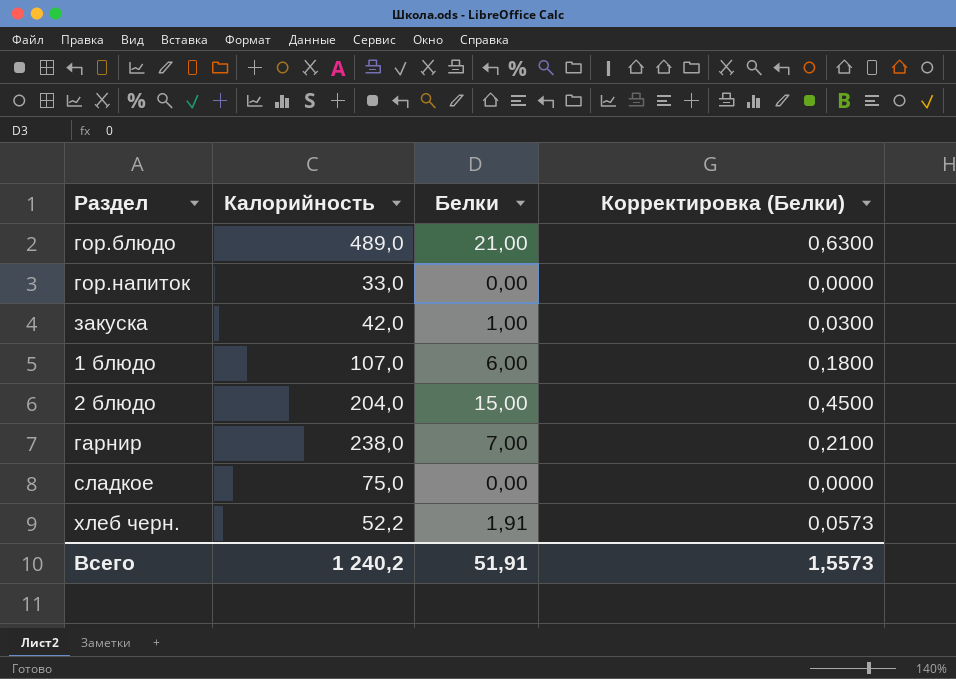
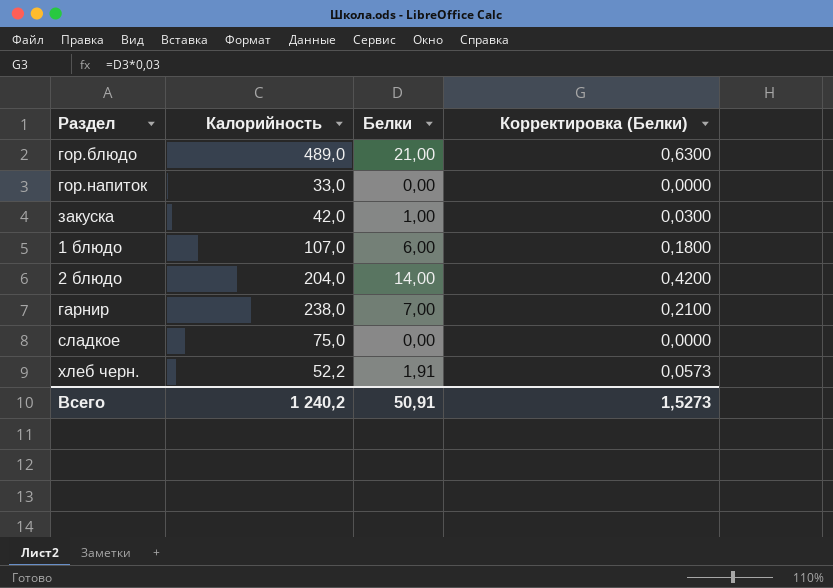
2 блюдо | Белки: 15,00 -> 14,00
2 блюдо | Корректировка (Белки): 0,4500 -> 0,4200
Всего | Белки: 51,91 -> 50,91
Всего | Корректировка (Белки): 1,5573 -> 1,5273

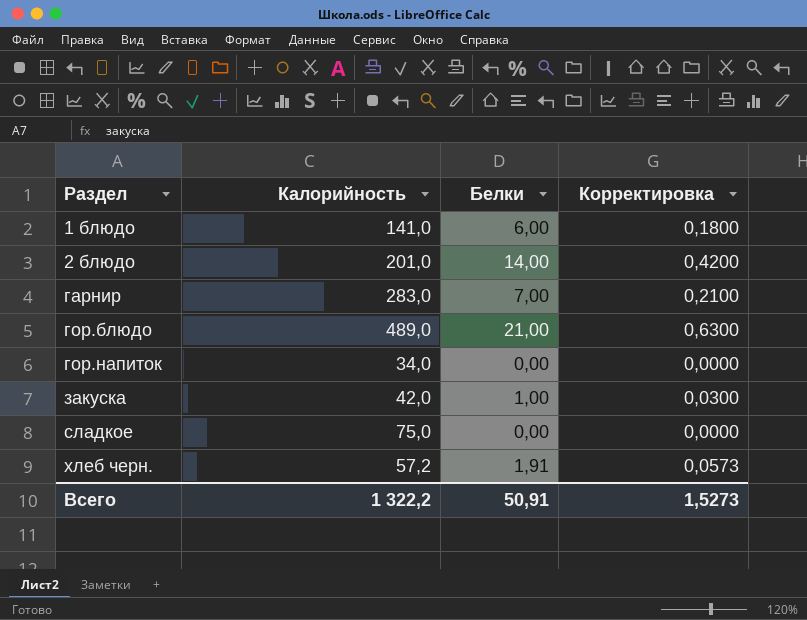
row order: none -> Раздел ascending
column name: Корректировка (Белки) -> Корректировка
1 блюдо | Калорийность: 107,0 -> 141,0
2 блюдо | Калорийность: 204,0 -> 201,0
гарнир | Калорийность: 238,0 -> 283,0
гор.напиток | Калорийность: 33,0 -> 34,0
хлеб черн. | Калорийность: 52,2 -> 57,2
Всего | Калорийность: 1 240,2 -> 1 322,2

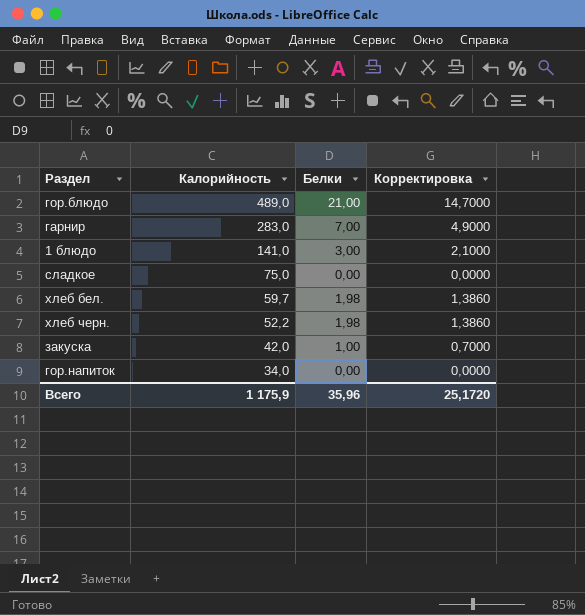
row order: Раздел ascending -> Калорийность descending
column Корректировка | formula: [Белки] * 0,03 -> [Белки] * 0,7
row 2 блюдо: 201,0 | 14,00 | 0,4200 -> none
1 блюдо | Белки: 6,00 -> 3,00
row хлеб бел.: none -> 59,7 | 1,98 | 1,3860
хлеб черн. | Калорийность: 57,2 -> 52,2
хлеб черн. | Белки: 1,91 -> 1,98
Всего | Калорийность: 1 322,2 -> 1 175,9
Всего | Белки: 50,91 -> 35,96
Всего | Корректировка: 1,5273 -> 25,1720

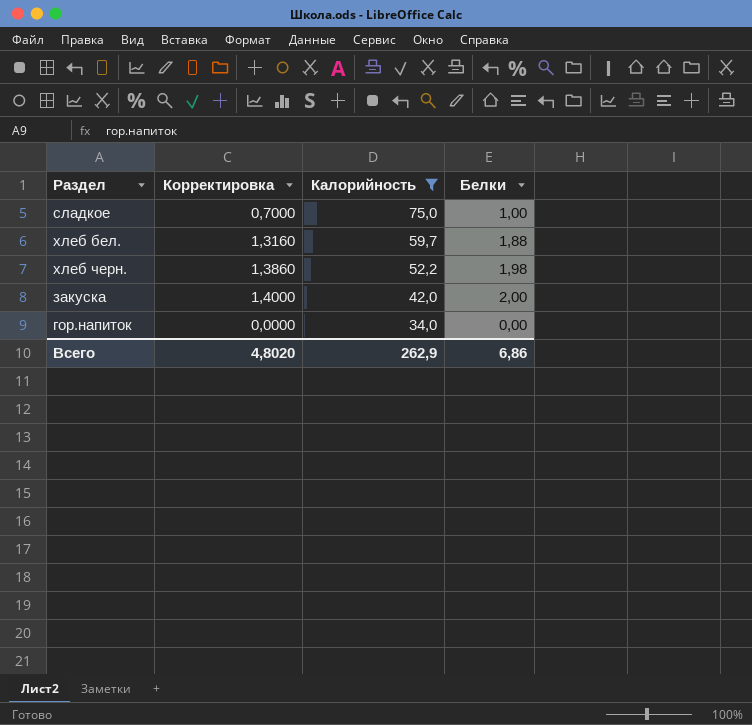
filter: none -> Калорийность <= 75,0
column Корректировка | position: 4 -> 2
сладкое | Корректировка: 0,0000 -> 0,7000
сладкое | Белки: 0,00 -> 1,00
хлеб бел. | Корректировка: 1,3860 -> 1,3160
хлеб бел. | Белки: 1,98 -> 1,88
закуска | Корректировка: 0,7000 -> 1,4000
закуска | Белки: 1,00 -> 2,00
Всего | Корректировка: 25,1720 -> 4,8020
Всего | Калорийность: 1 175,9 -> 262,9
Всего | Белки: 35,96 -> 6,86

